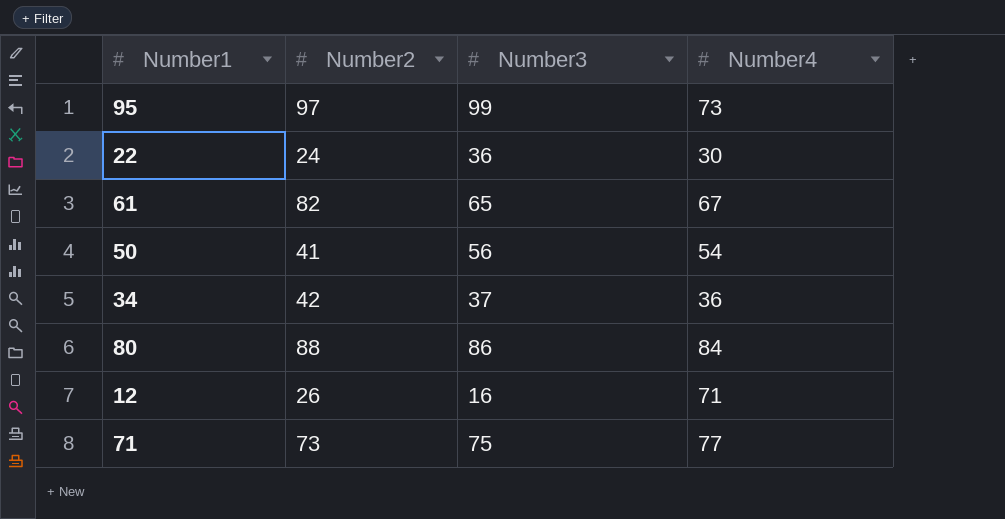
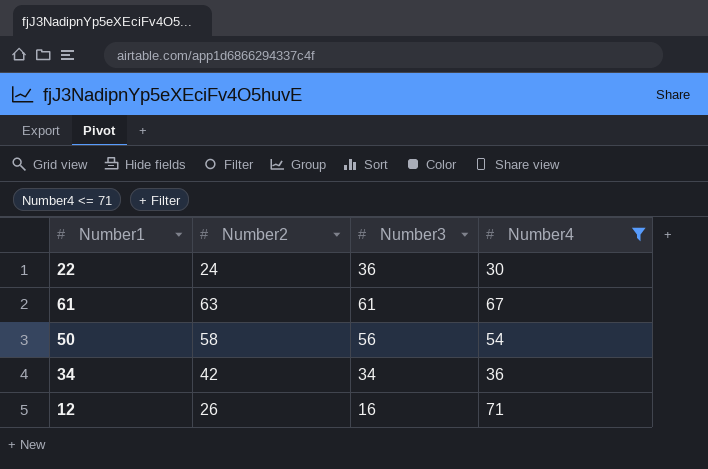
filter: none -> Number4 <= 71
61 | Number2: 82 -> 63
61 | Number3: 65 -> 61
50 | Number2: 41 -> 58
34 | Number3: 37 -> 34

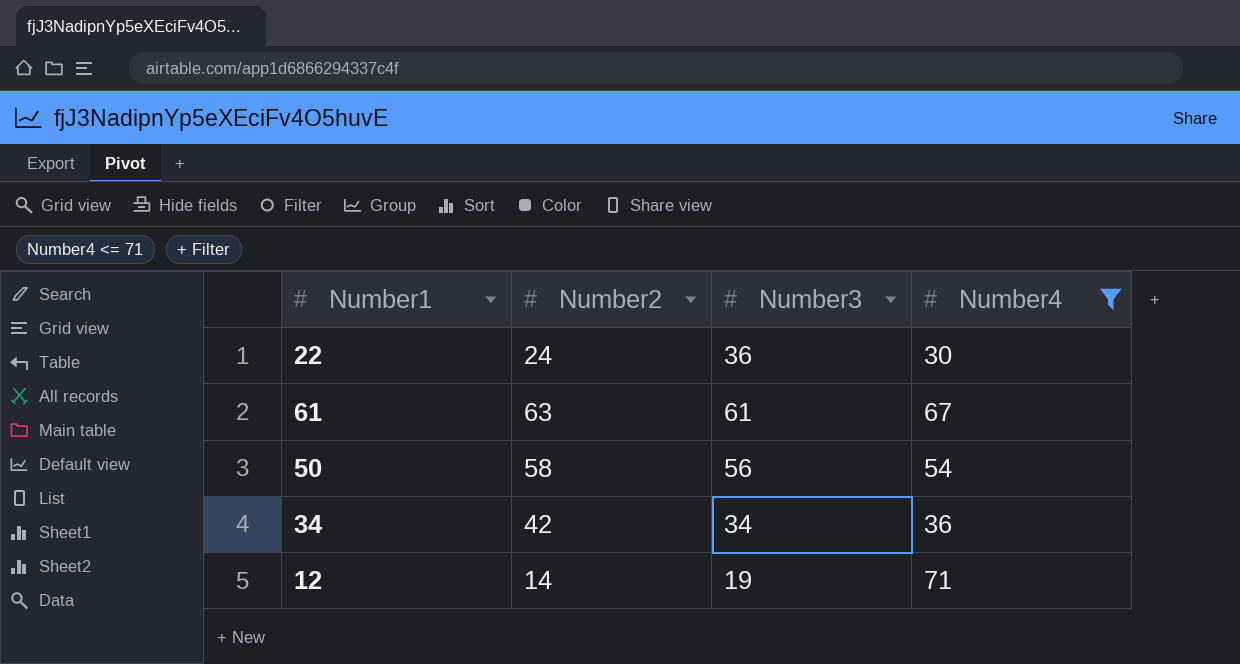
12 | Number2: 26 -> 14
12 | Number3: 16 -> 19

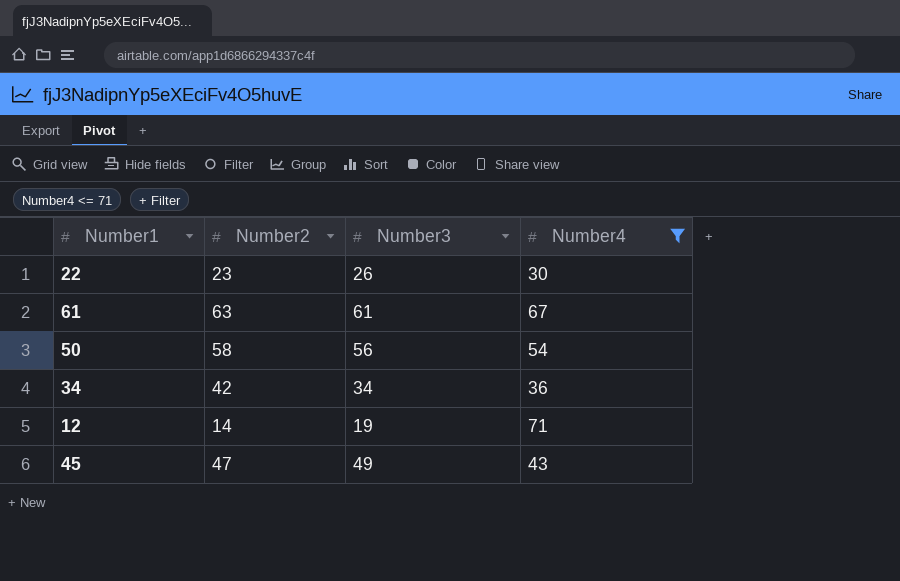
22 | Number2: 24 -> 23
22 | Number3: 36 -> 26
row 45: none -> 47 | 49 | 43

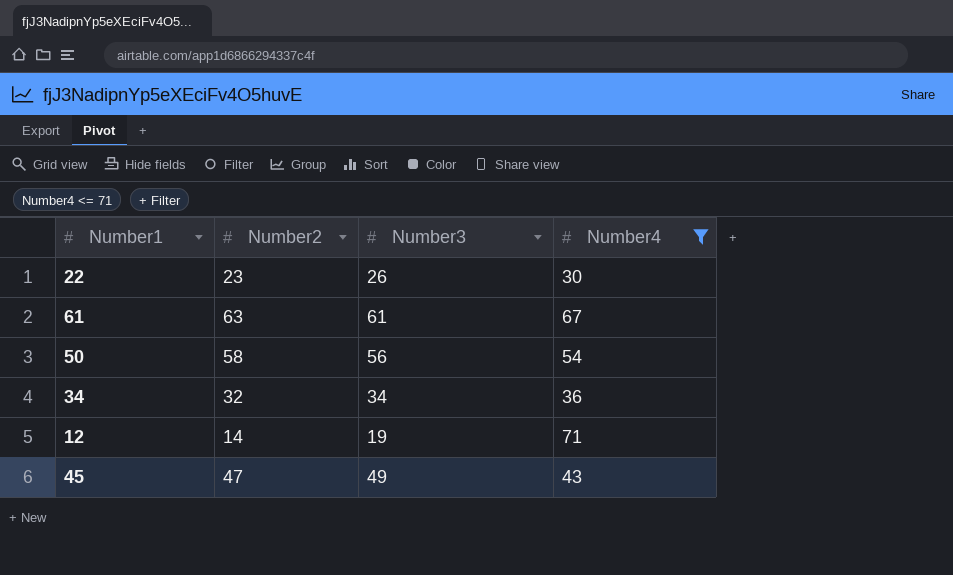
34 | Number2: 42 -> 32

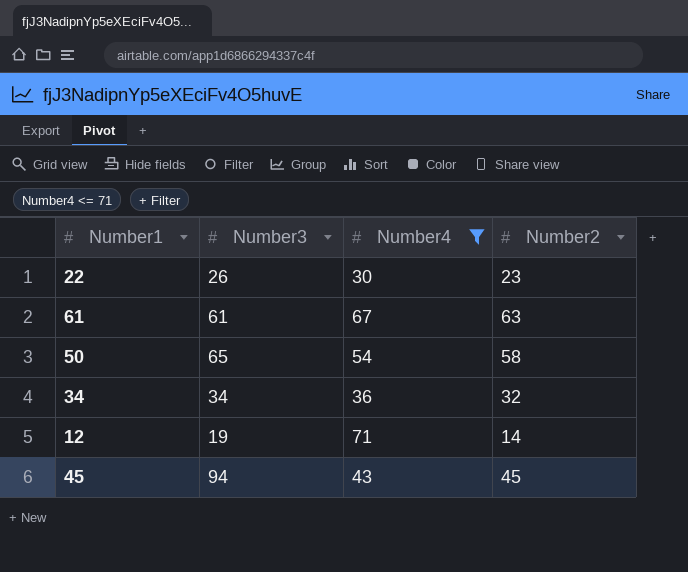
column Number2 | position: 2 -> 4
50 | Number3: 56 -> 65
45 | Number3: 49 -> 94
45 | Number2: 47 -> 45

